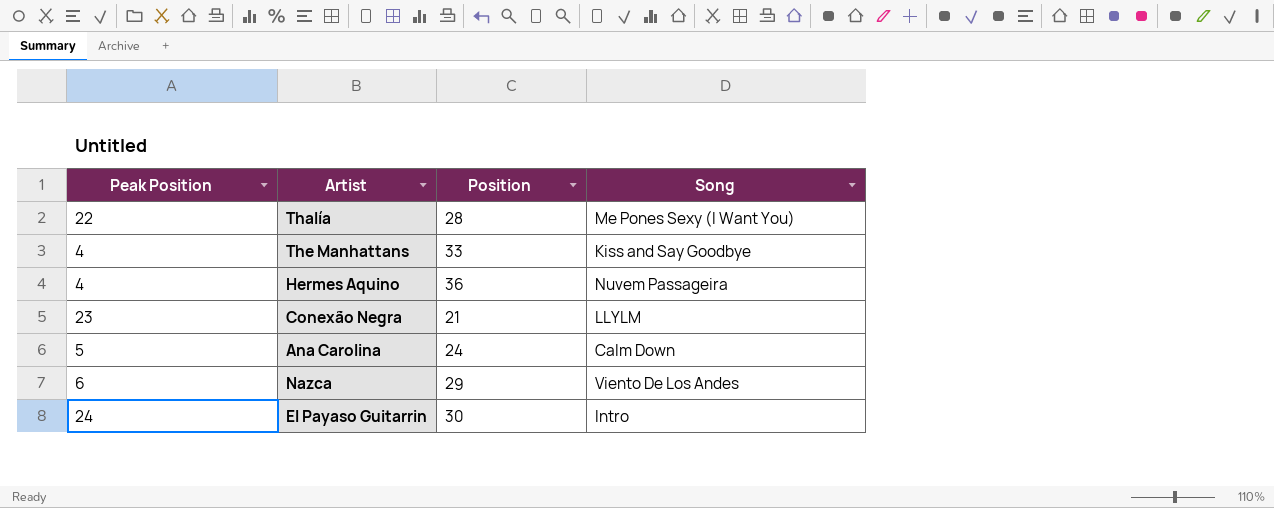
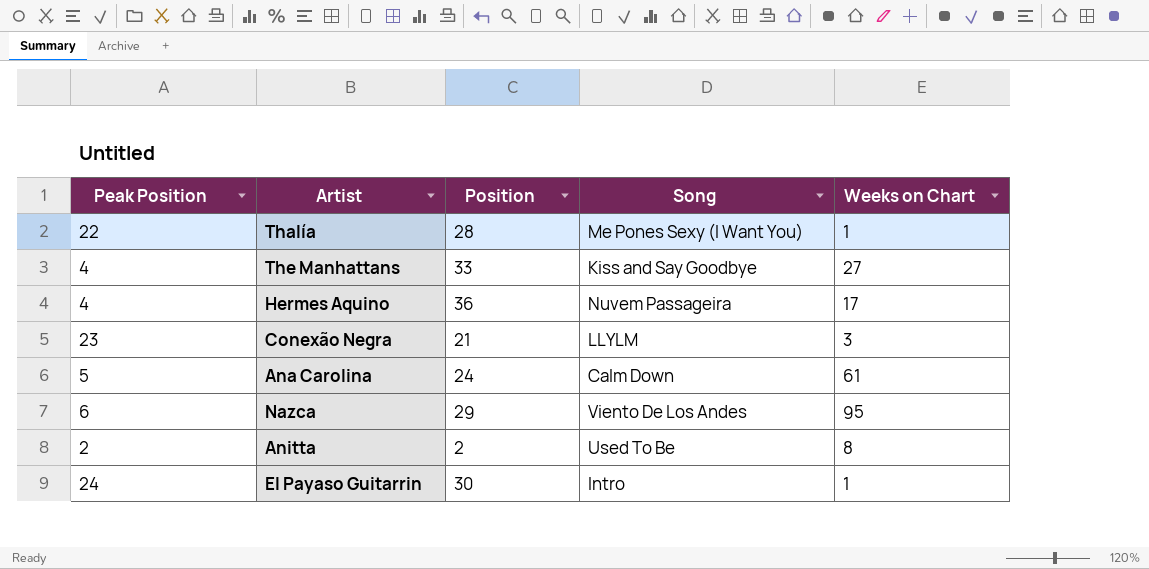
column Weeks on Chart | position: none -> 5
row Anitta: none -> 2 | 2 | Used To Be | 8

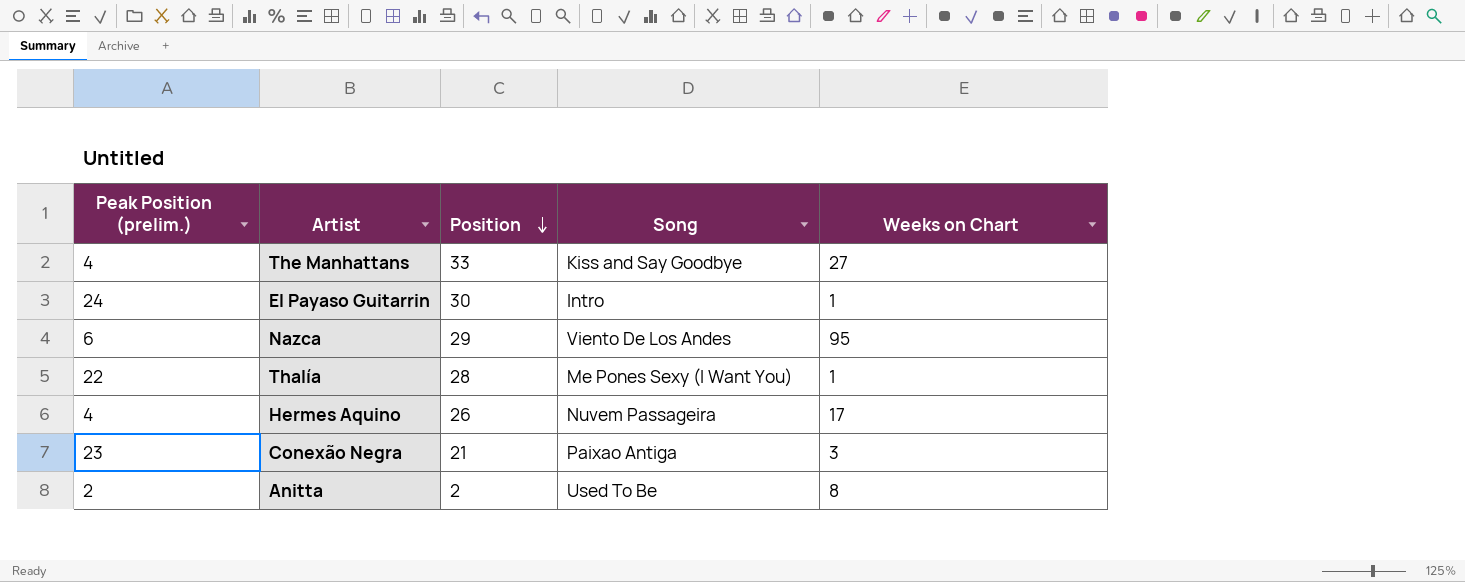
row order: none -> Position descending
column name: Peak Position -> Peak Position (prelim.)
row Ana Carolina: 5 | 24 | Calm Down | 61 -> none
Hermes Aquino | Position: 36 -> 26
Conexão Negra | Song: LLYLM -> Paixao Antiga

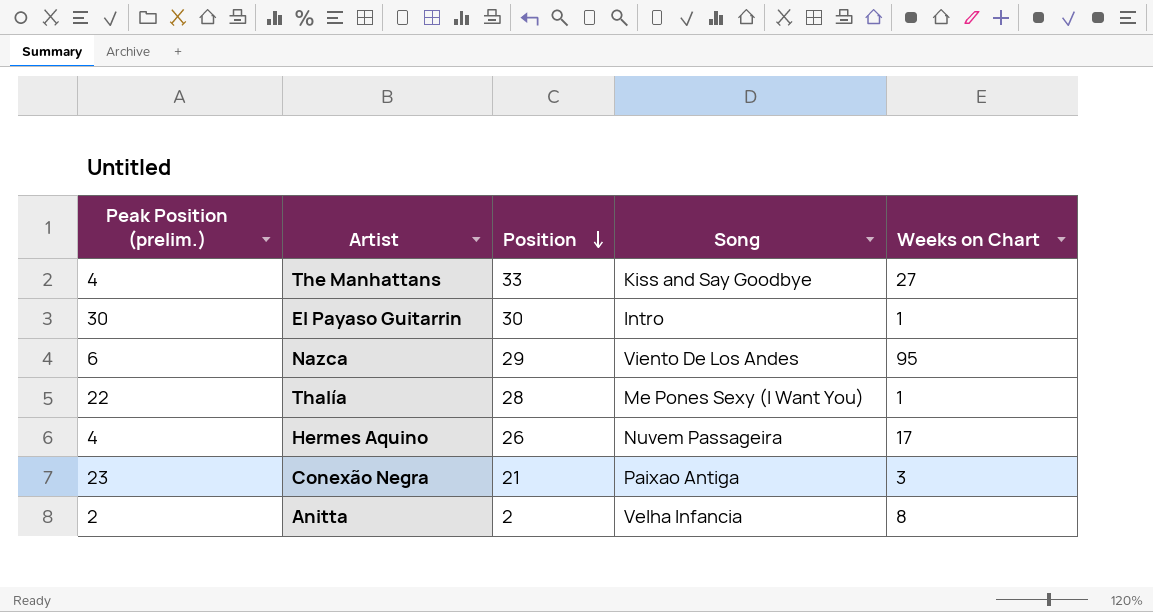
El Payaso Guitarrin | Peak Position (prelim.): 24 -> 30
Anitta | Song: Used To Be -> Velha Infancia

